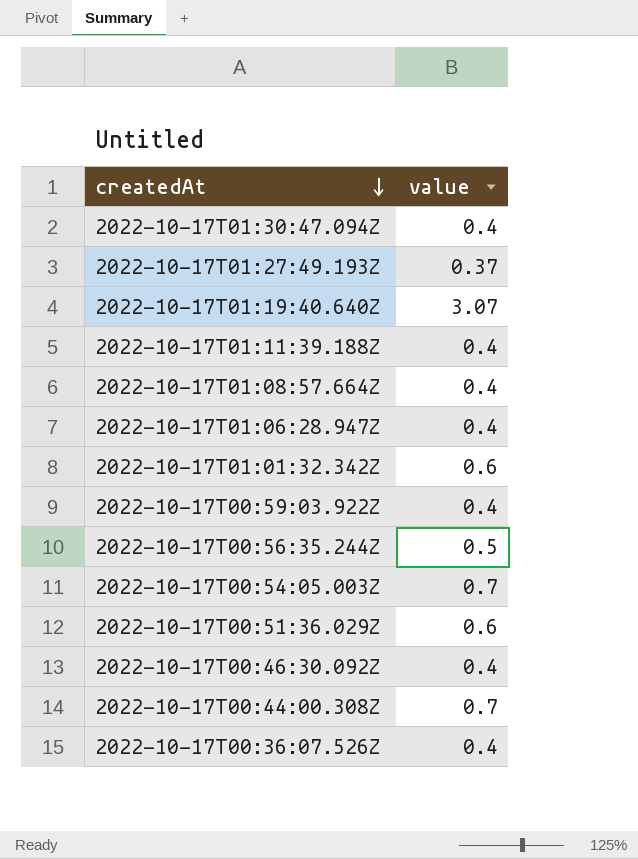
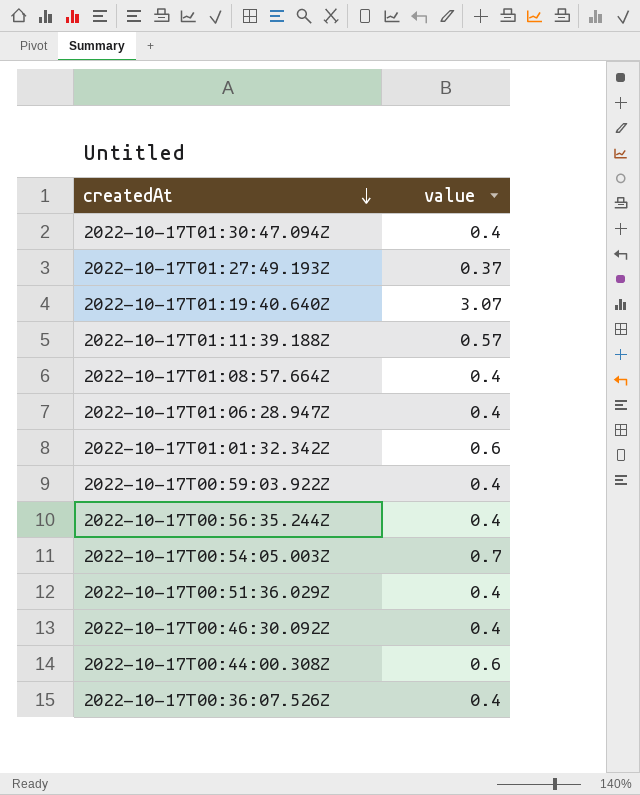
2022-10-17T01:11:39.188Z | value: 0.4 -> 0.57
2022-10-17T00:56:35.244Z | value: 0.5 -> 0.4
2022-10-17T00:51:36.029Z | value: 0.6 -> 0.4
2022-10-17T00:44:00.308Z | value: 0.7 -> 0.6

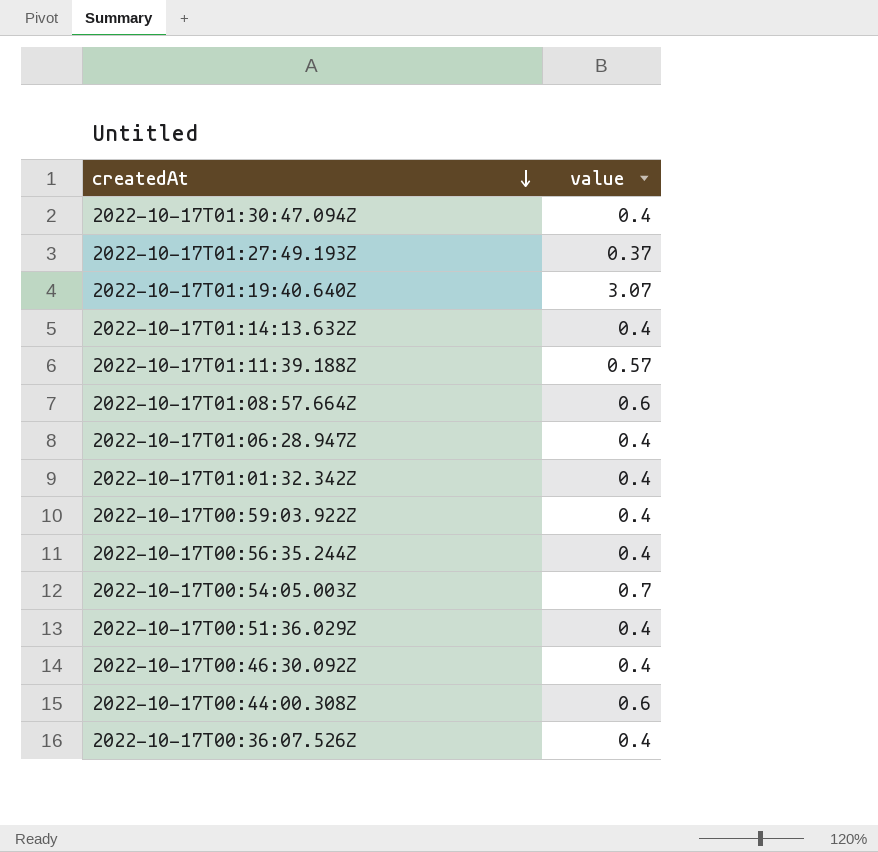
row 2022-10-17T01:14:13.632Z: none -> 0.4
2022-10-17T01:08:57.664Z | value: 0.4 -> 0.6
2022-10-17T01:01:32.342Z | value: 0.6 -> 0.4

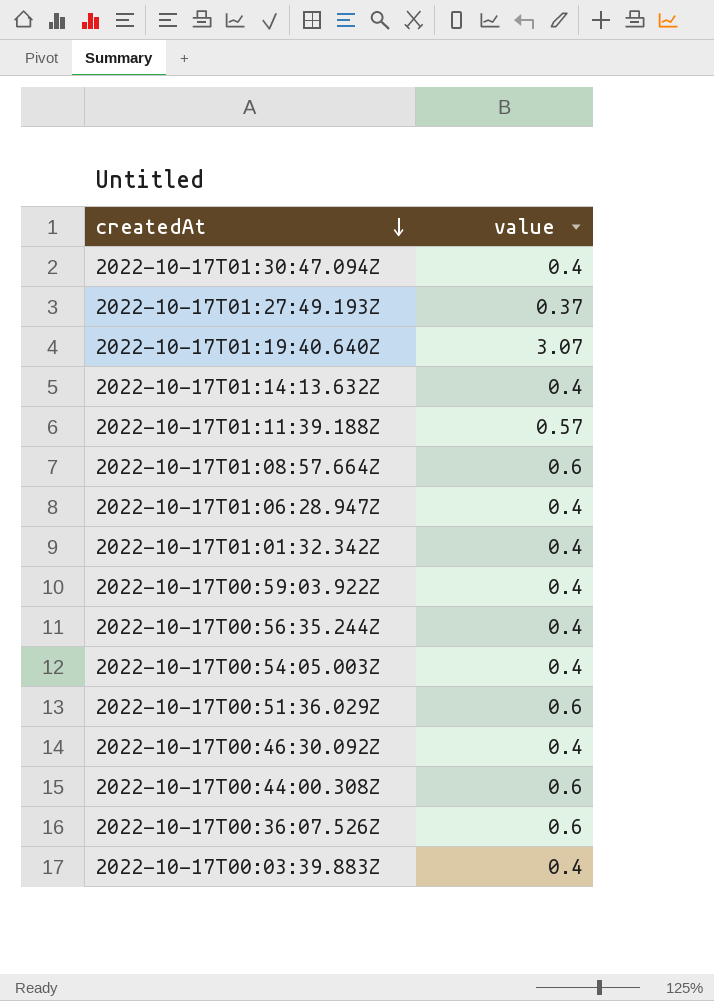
2022-10-17T00:54:05.003Z | value: 0.7 -> 0.4
2022-10-17T00:51:36.029Z | value: 0.4 -> 0.6
2022-10-17T00:36:07.526Z | value: 0.4 -> 0.6
row 2022-10-17T00:03:39.883Z: none -> 0.4

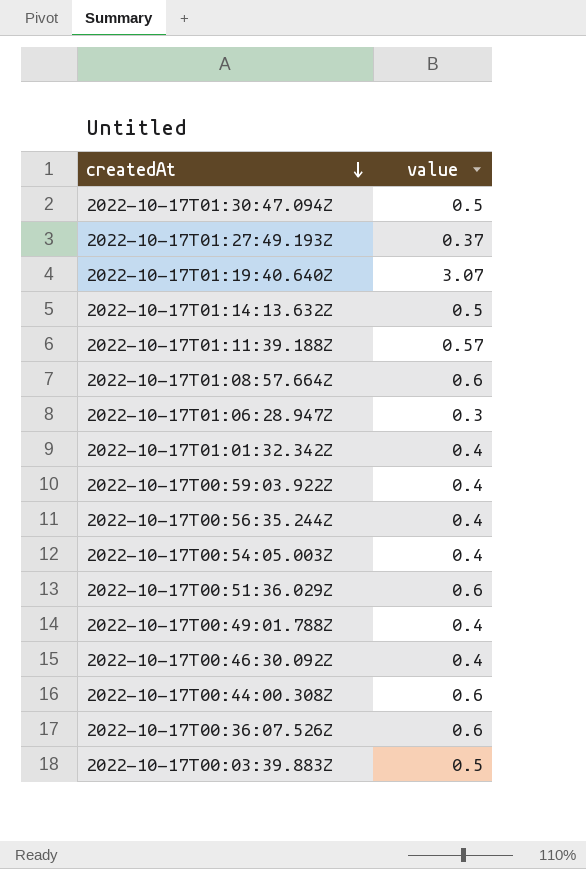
2022-10-17T01:30:47.094Z | value: 0.4 -> 0.5
2022-10-17T01:14:13.632Z | value: 0.4 -> 0.5
2022-10-17T01:06:28.947Z | value: 0.4 -> 0.3
row 2022-10-17T00:49:01.788Z: none -> 0.4
2022-10-17T00:03:39.883Z | value: 0.4 -> 0.5

